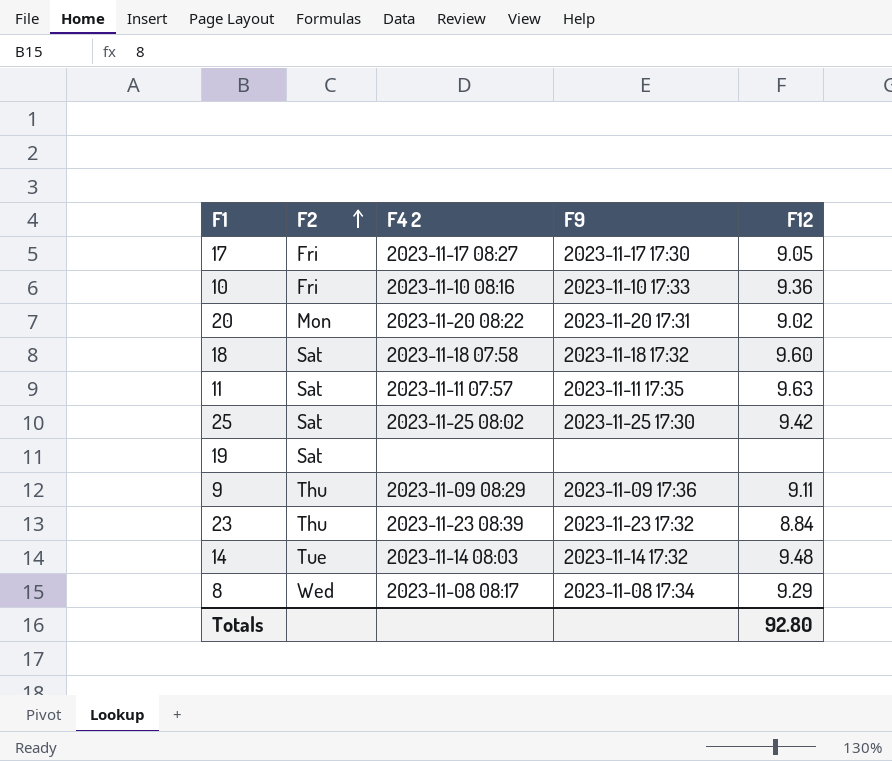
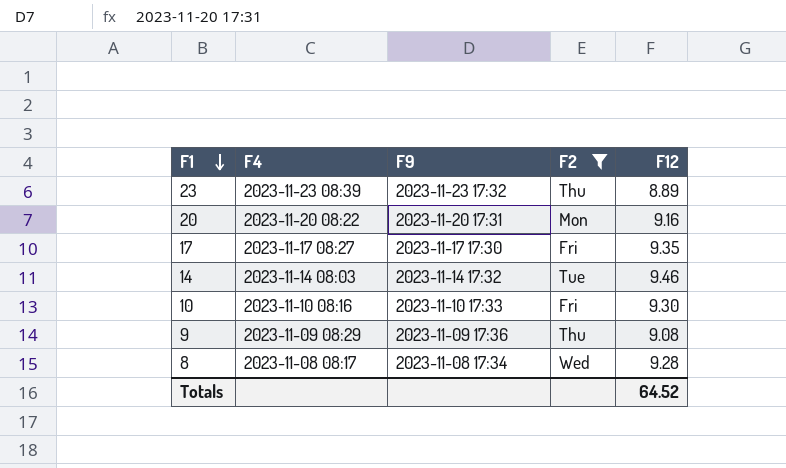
filter: none -> F2 != Sat
row order: F2 ascending -> F1 descending
column name: F4 2 -> F4
column F2 | position: 2 -> 4
23 | F12: 8.84 -> 8.89
20 | F12: 9.02 -> 9.16
17 | F12: 9.05 -> 9.35
14 | F12: 9.48 -> 9.46
10 | F12: 9.36 -> 9.30
9 | F12: 9.11 -> 9.08
8 | F12: 9.29 -> 9.28
Totals | F12: 92.80 -> 64.52

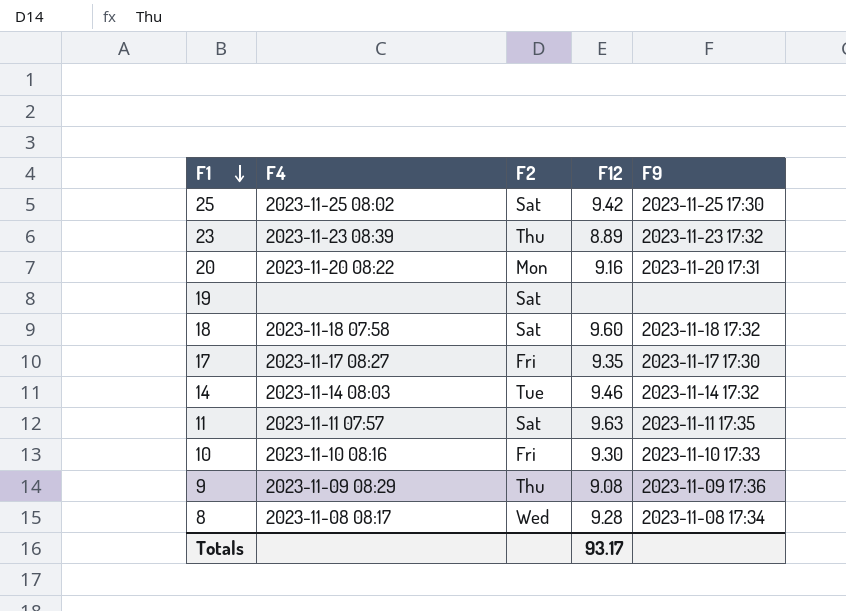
filter: F2 != Sat -> none
column F9 | position: 3 -> 5
Totals | F12: 64.52 -> 93.17

